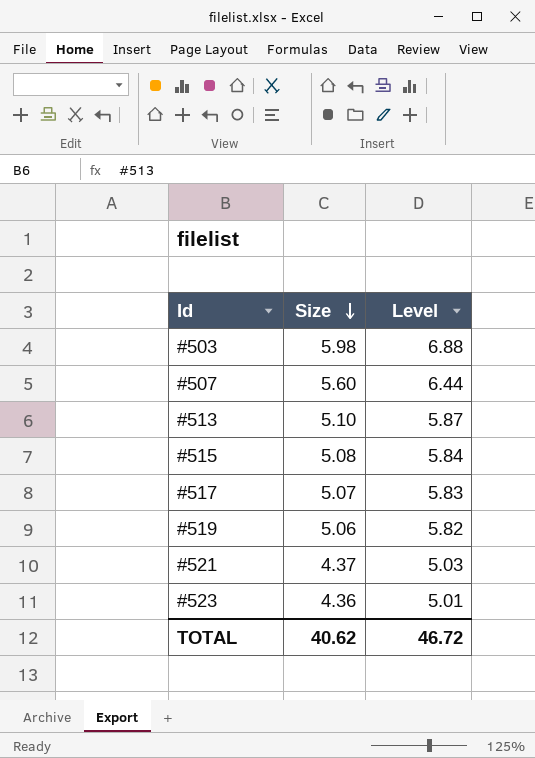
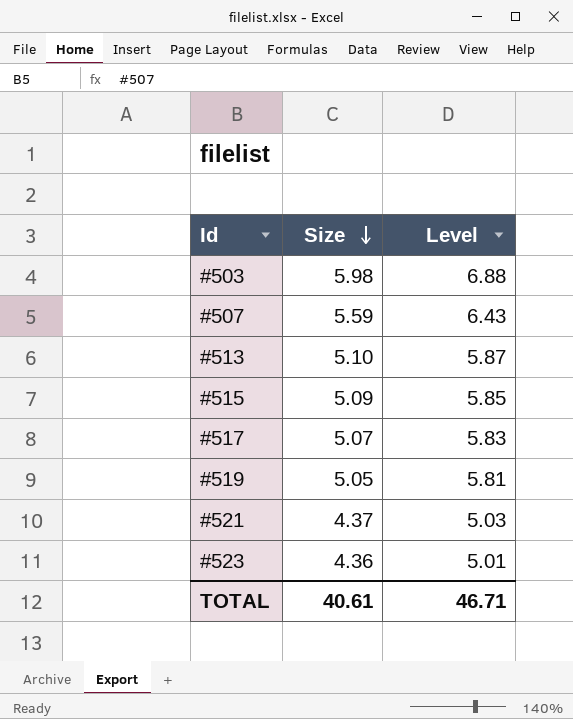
#507 | Size: 5.60 -> 5.59
#507 | Level: 6.44 -> 6.43
#515 | Size: 5.08 -> 5.09
#515 | Level: 5.84 -> 5.85
#519 | Size: 5.06 -> 5.05
#519 | Level: 5.82 -> 5.81
TOTAL | Size: 40.62 -> 40.61
TOTAL | Level: 46.72 -> 46.71

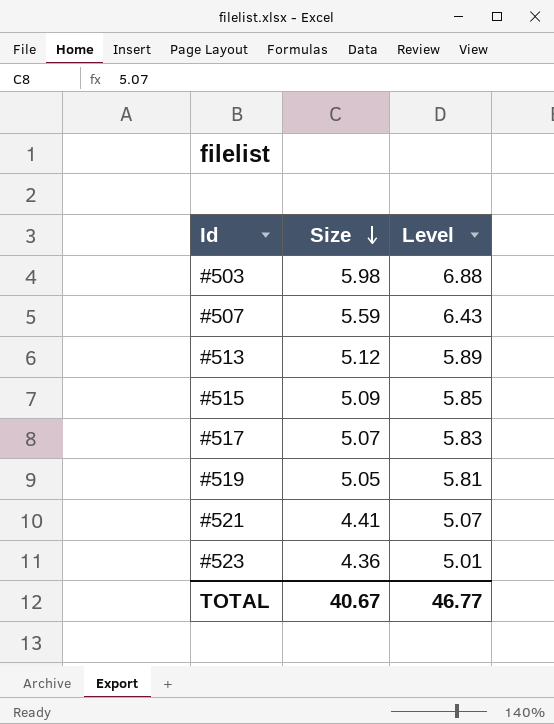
#513 | Size: 5.10 -> 5.12
#513 | Level: 5.87 -> 5.89
#521 | Size: 4.37 -> 4.41
#521 | Level: 5.03 -> 5.07
TOTAL | Size: 40.61 -> 40.67
TOTAL | Level: 46.71 -> 46.77

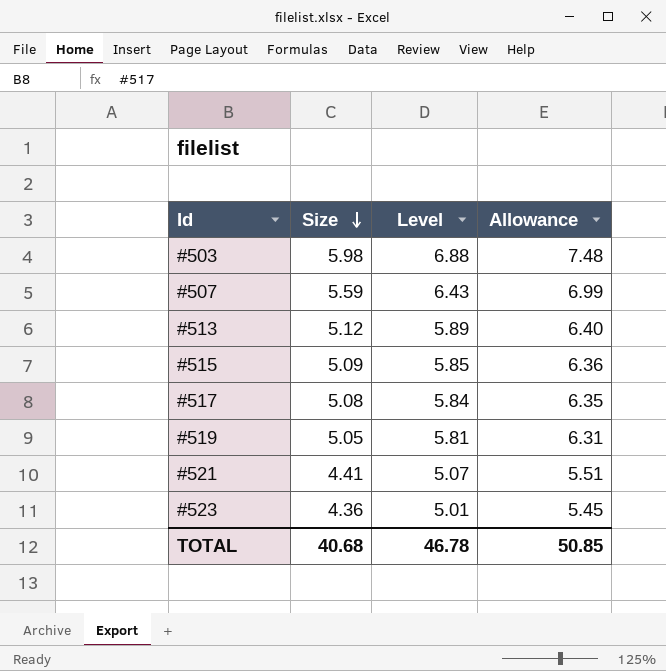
column Allowance | formula: none -> [Size] * 1.25
#517 | Size: 5.07 -> 5.08
#517 | Level: 5.83 -> 5.84
TOTAL | Size: 40.67 -> 40.68
TOTAL | Level: 46.77 -> 46.78

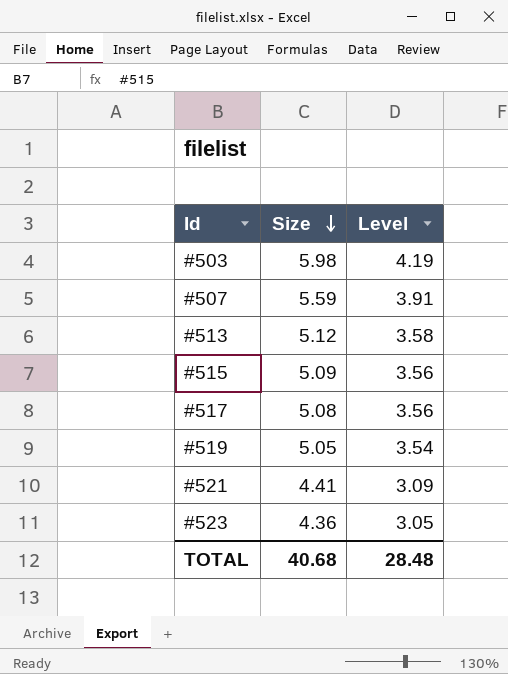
column Allowance | formula: [Size] * 1.25 -> none
column Level | formula: [Size] * 1.15 -> [Size] * 0.7
TOTAL | Level: 46.78 -> 28.48

